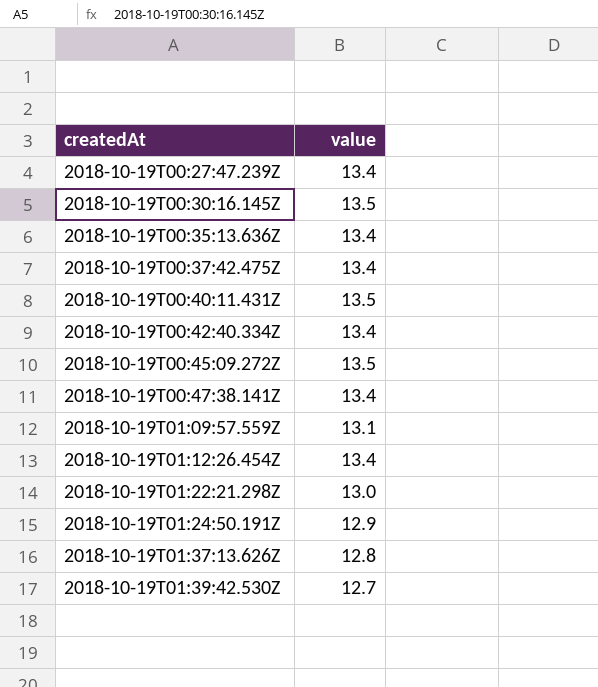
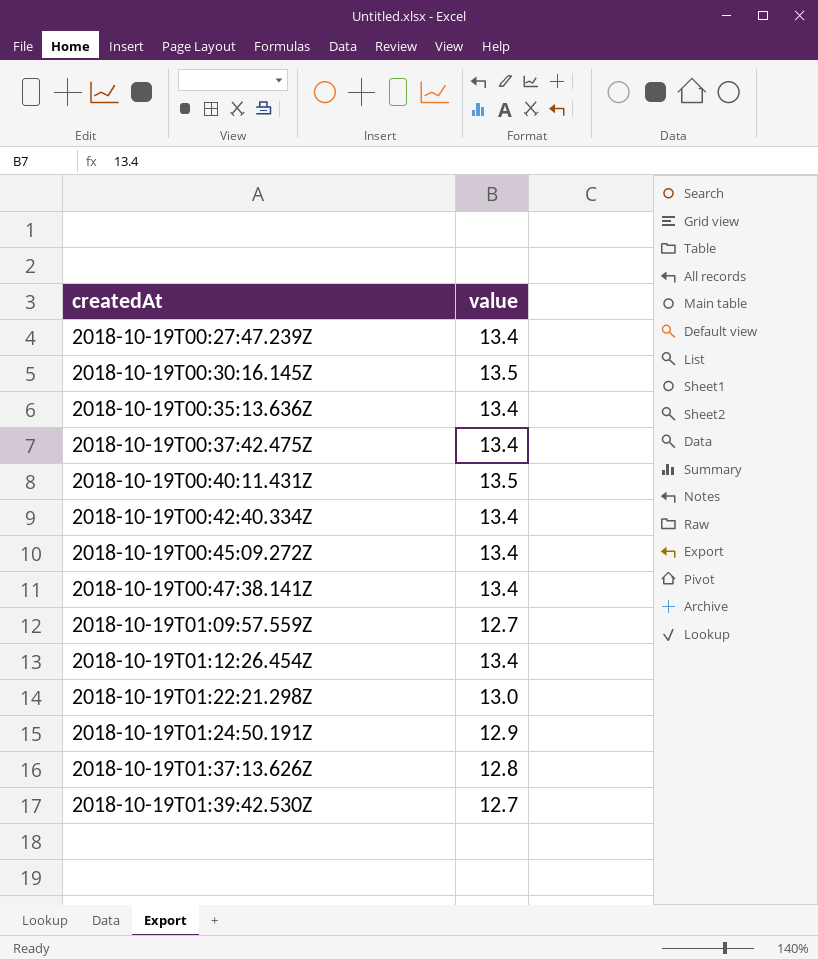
2018-10-19T00:45:09.272Z | value: 13.5 -> 13.4
2018-10-19T01:09:57.559Z | value: 13.1 -> 12.7

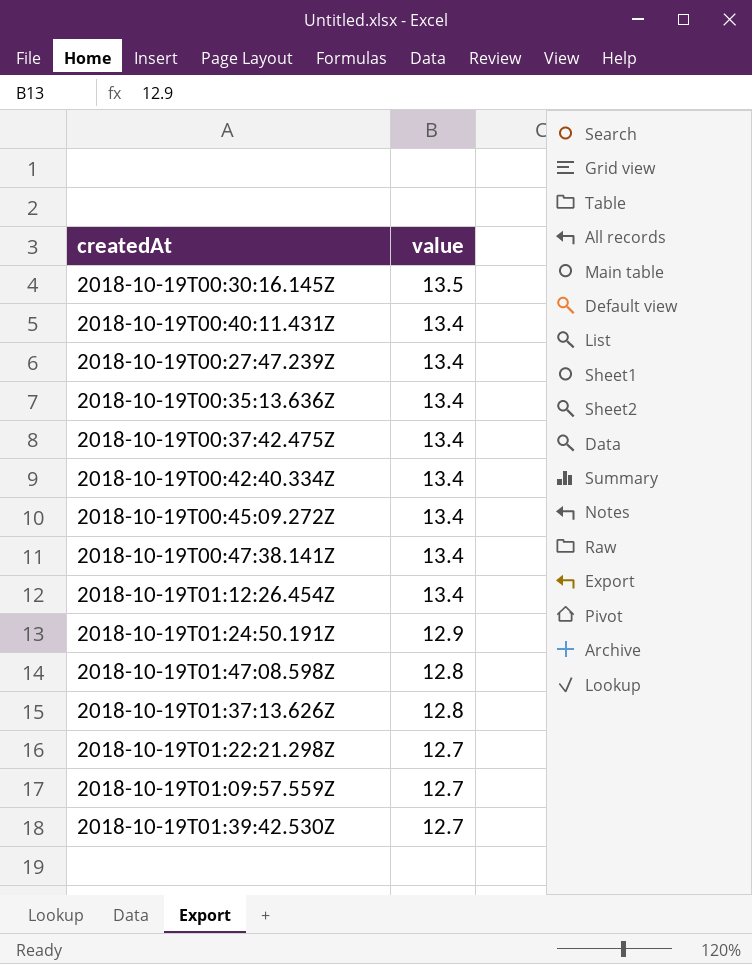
row order: createdAt ascending -> value descending
2018-10-19T00:40:11.431Z | value: 13.5 -> 13.4
row 2018-10-19T01:47:08.598Z: none -> 12.8
2018-10-19T01:22:21.298Z | value: 13.0 -> 12.7

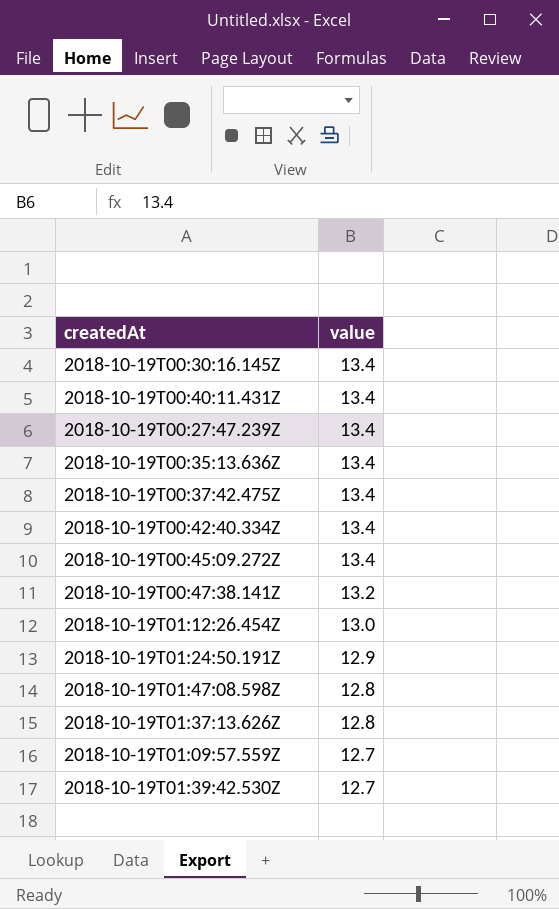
row 2018-10-19T01:22:21.298Z: 12.7 -> none
2018-10-19T00:30:16.145Z | value: 13.5 -> 13.4
2018-10-19T00:47:38.141Z | value: 13.4 -> 13.2
2018-10-19T01:12:26.454Z | value: 13.4 -> 13.0

